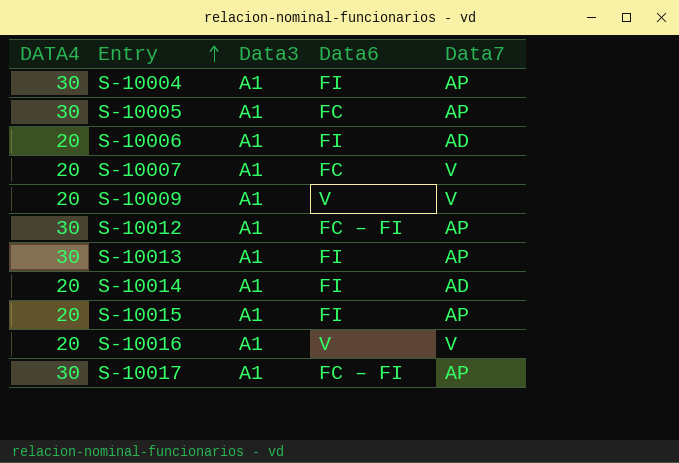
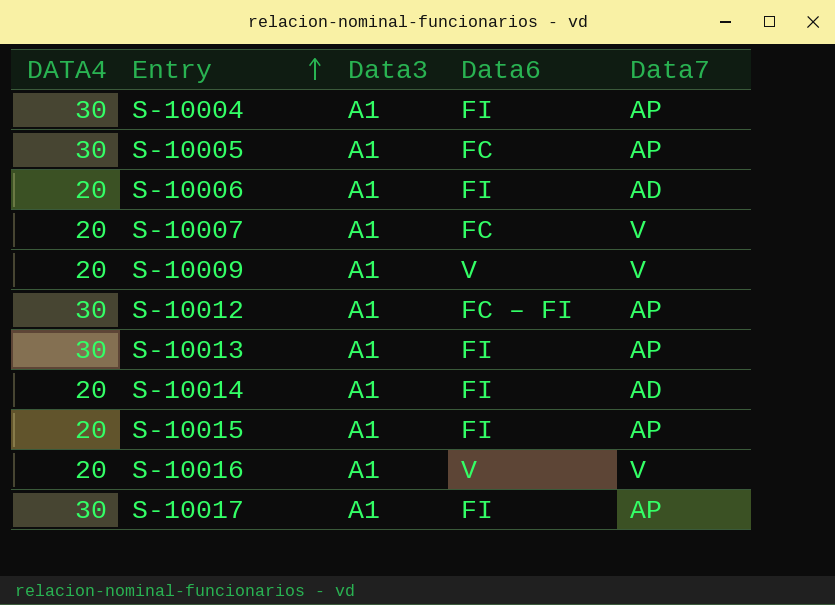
S-10017 | Data6: FC – FI -> FI

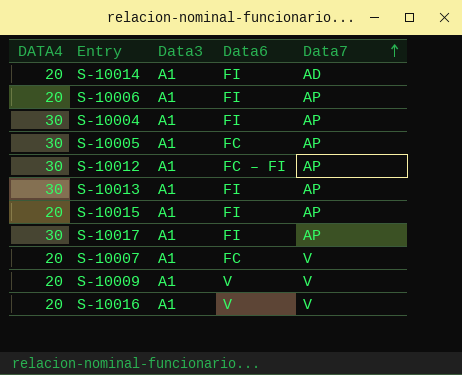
row order: Entry ascending -> Data7 ascending
S-10006 | Data7: AD -> AP

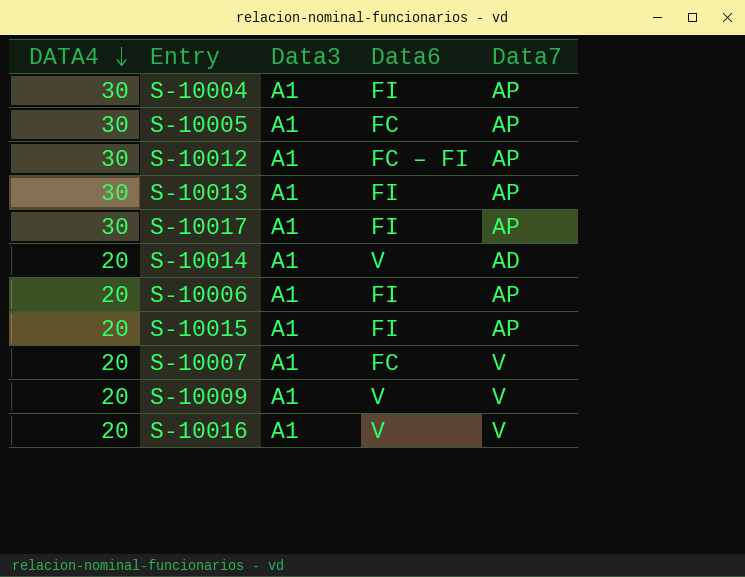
row order: Data7 ascending -> DATA4 descending
S-10014 | Data6: FI -> V

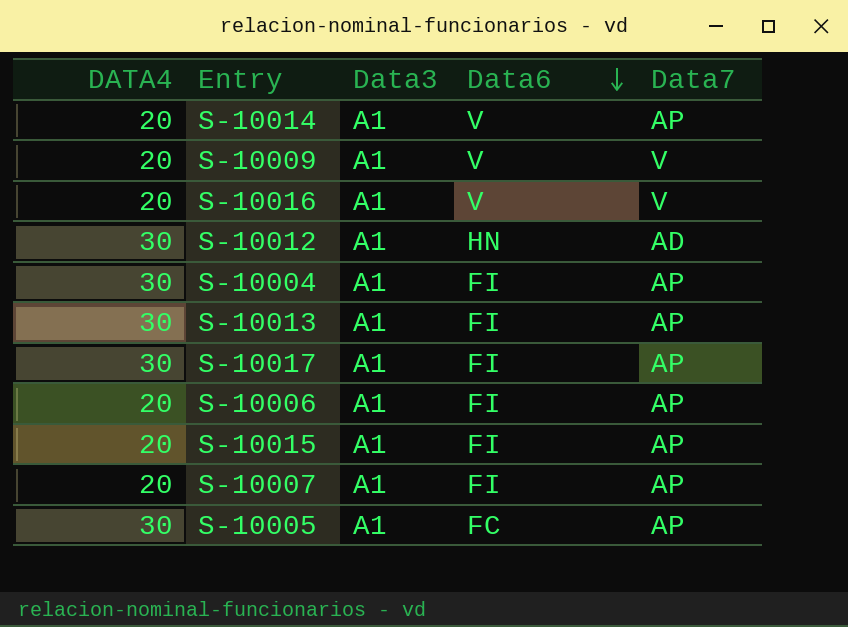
row order: DATA4 descending -> Data6 descending
S-10014 | Data7: AD -> AP
S-10012 | Data6: FC – FI -> HN
S-10012 | Data7: AP -> AD
S-10007 | Data6: FC -> FI
S-10007 | Data7: V -> AP

